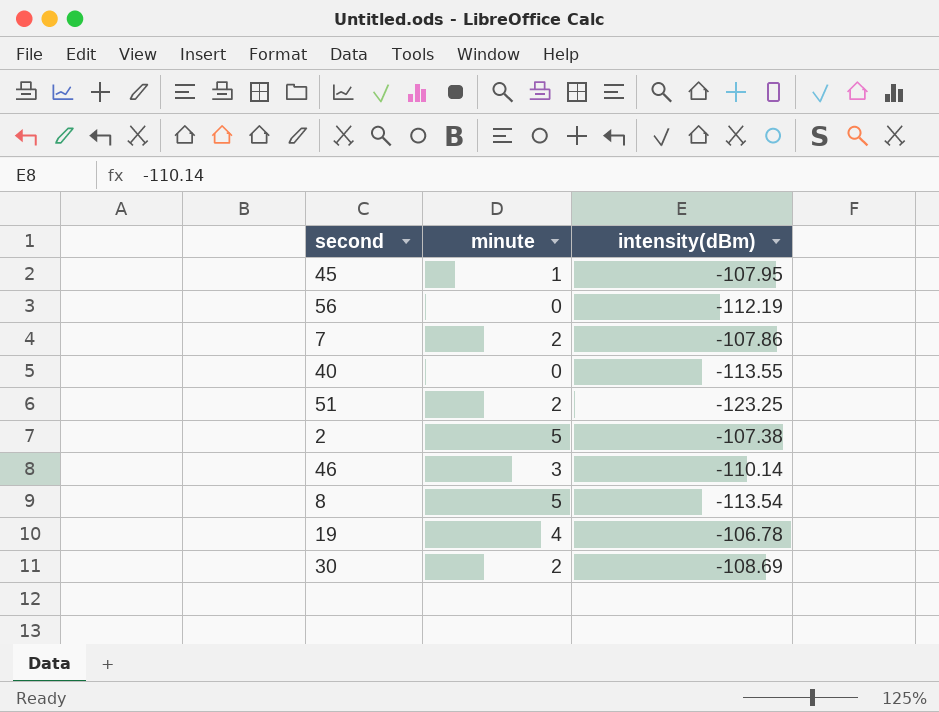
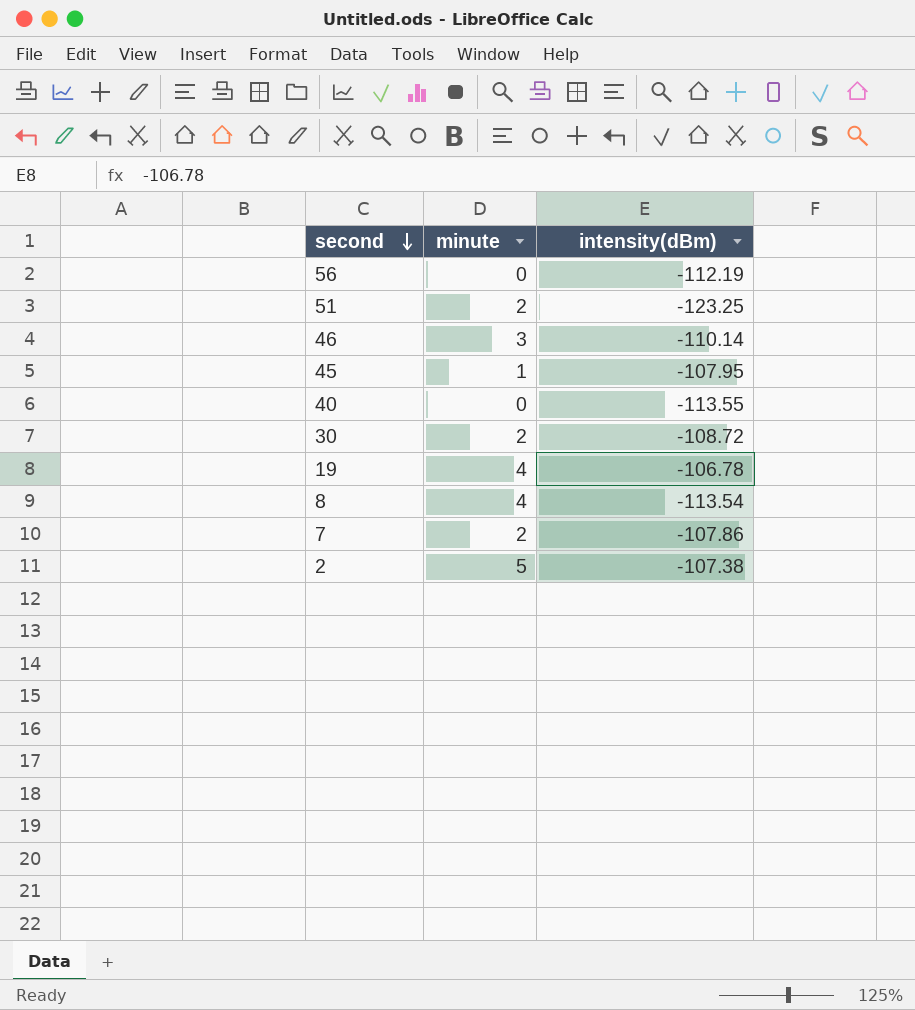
row order: none -> second descending
30 | intensity(dBm): -108.69 -> -108.72
8 | minute: 5 -> 4

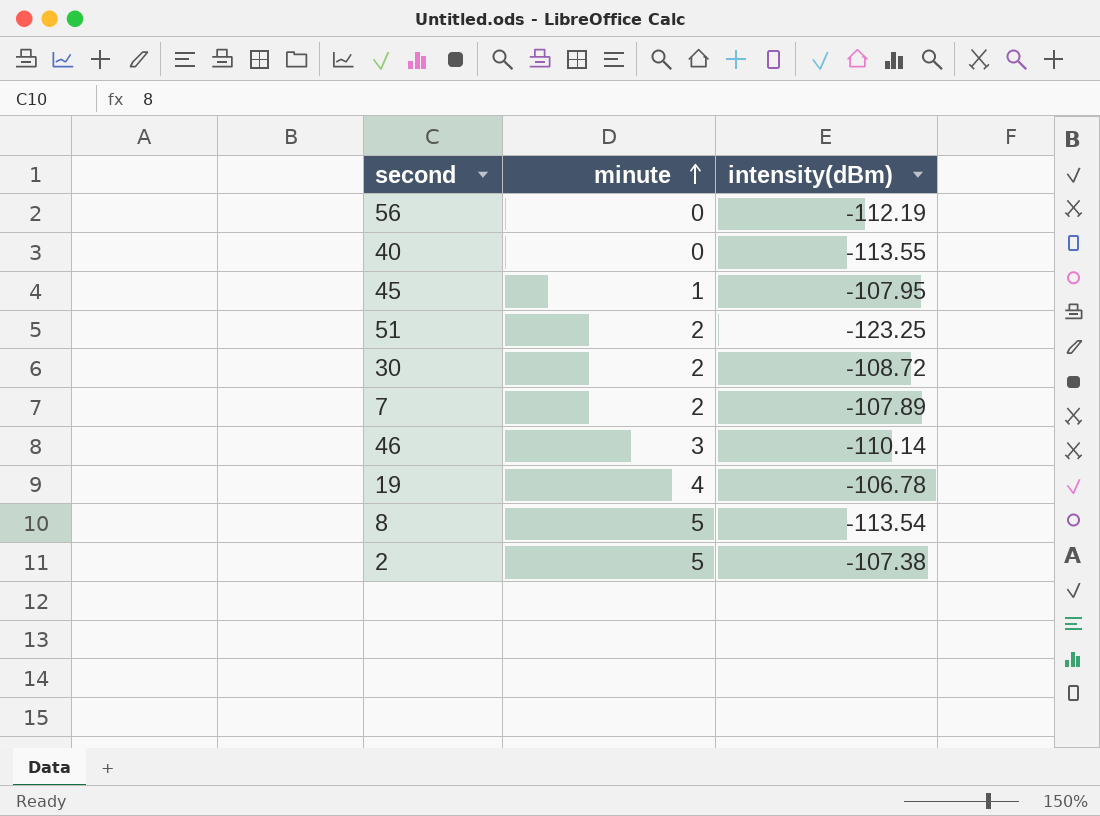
row order: second descending -> minute ascending
7 | intensity(dBm): -107.86 -> -107.89
8 | minute: 4 -> 5

